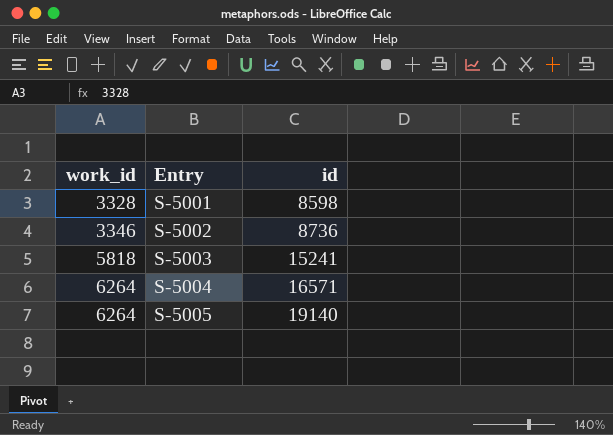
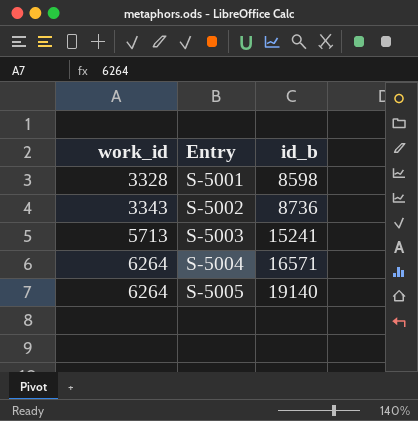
column name: id -> id_b
S-5002 | work_id: 3346 -> 3343
S-5003 | work_id: 5818 -> 5713

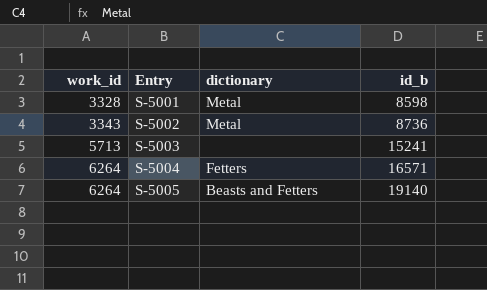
column dictionary | position: none -> 3

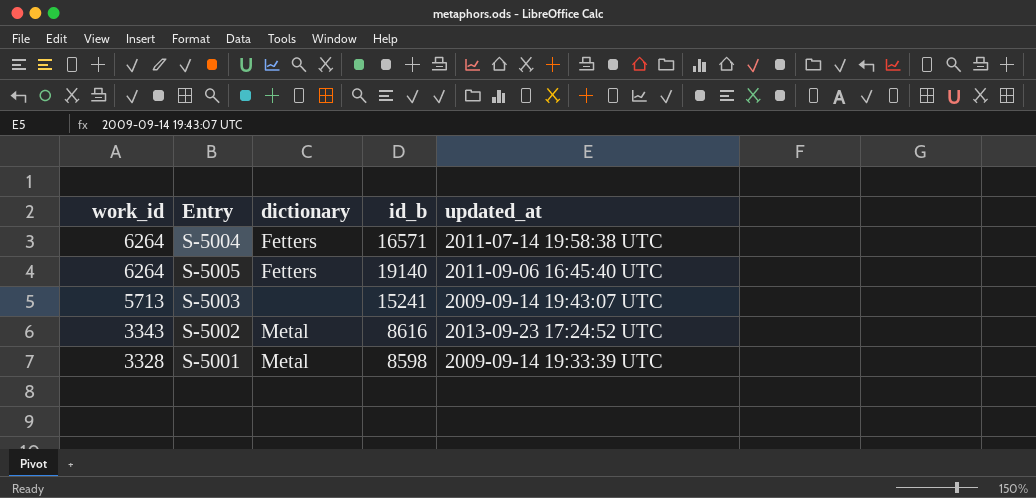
row order: work_id ascending -> work_id descending
column updated_at | position: none -> 5
S-5005 | dictionary: Beasts and Fetters -> Fetters
S-5002 | id_b: 8736 -> 8616

